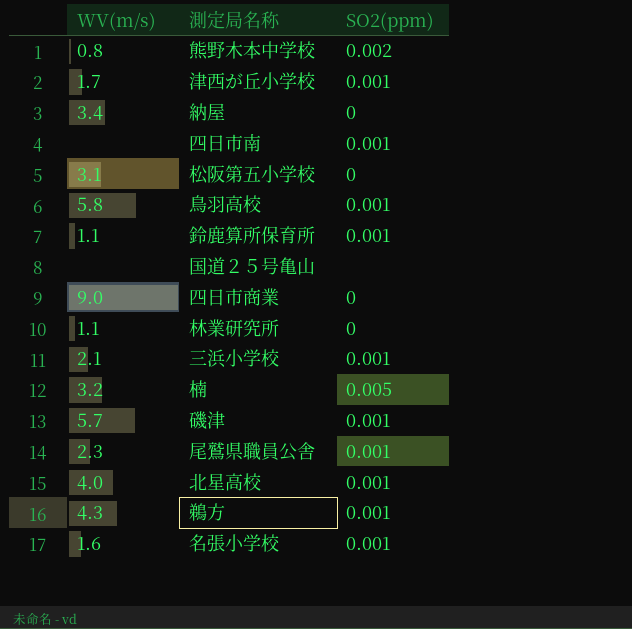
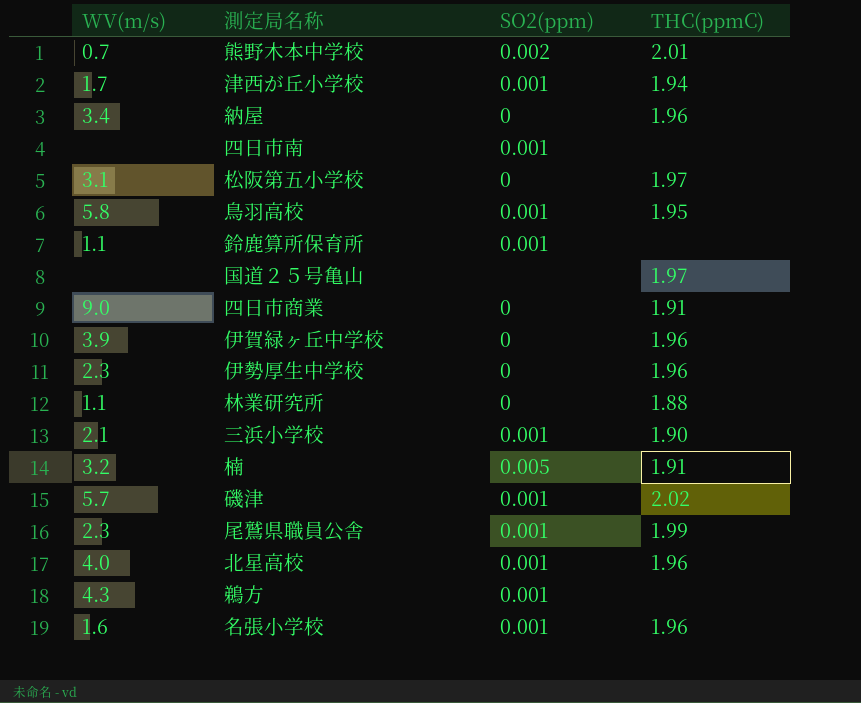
column THC(ppmC) | position: none -> 4
熊野木本中学校 | WV(m/s): 0.8 -> 0.7
row 伊賀緑ヶ丘中学校: none -> 3.9 | 0 | 1.96
row 伊勢厚生中学校: none -> 2.3 | 0 | 1.96

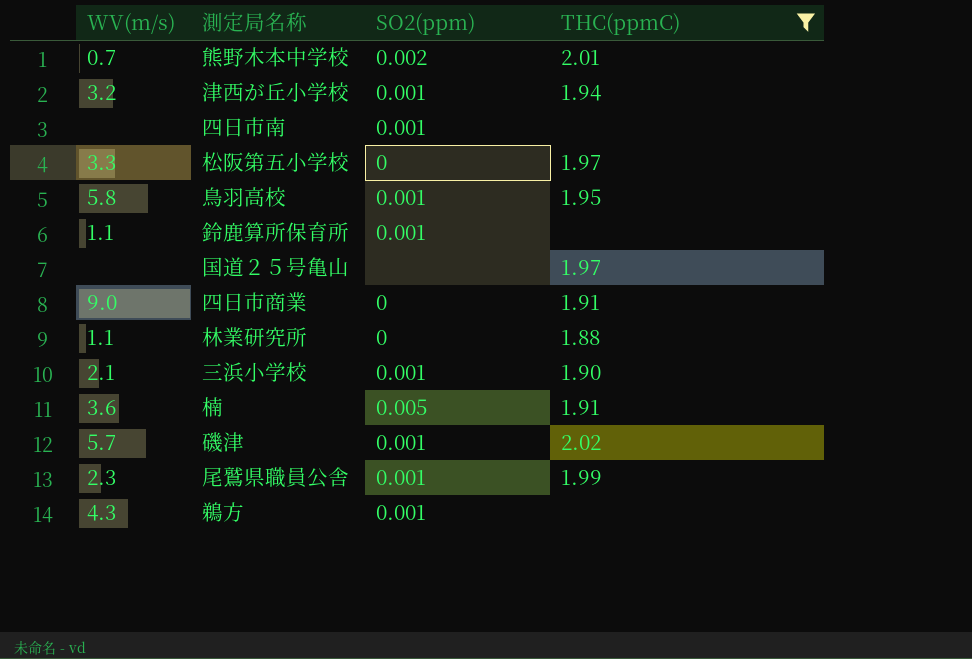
filter: none -> THC(ppmC) != 1.96
津西が丘小学校 | WV(m/s): 1.7 -> 3.2
松阪第五小学校 | WV(m/s): 3.1 -> 3.3
楠 | WV(m/s): 3.2 -> 3.6

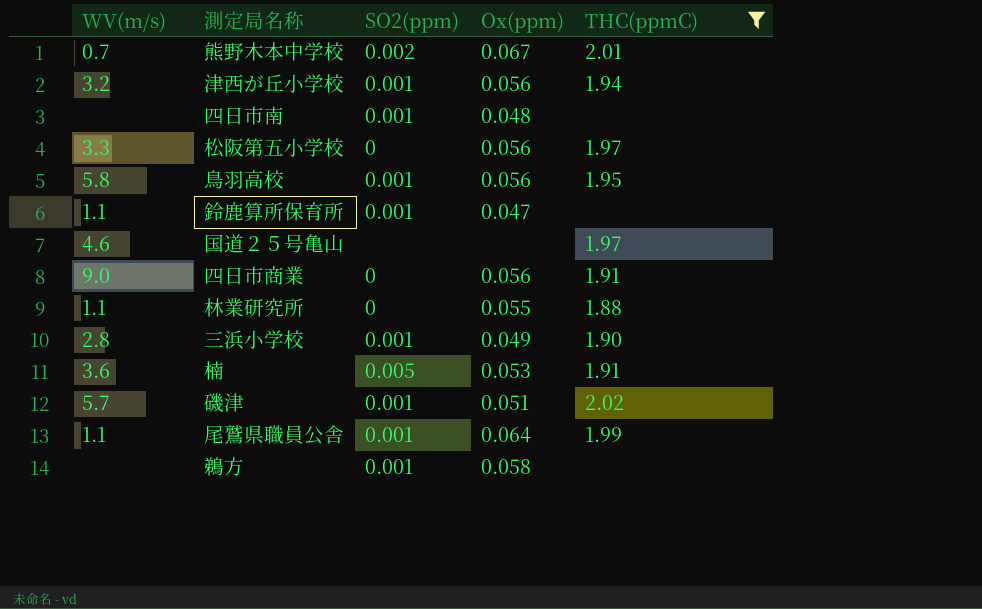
column Ox(ppm) | position: none -> 4
国道２５号亀山 | WV(m/s): none -> 4.6
三浜小学校 | WV(m/s): 2.1 -> 2.8
尾鷲県職員公舎 | WV(m/s): 2.3 -> 1.1
鵜方 | WV(m/s): 4.3 -> none

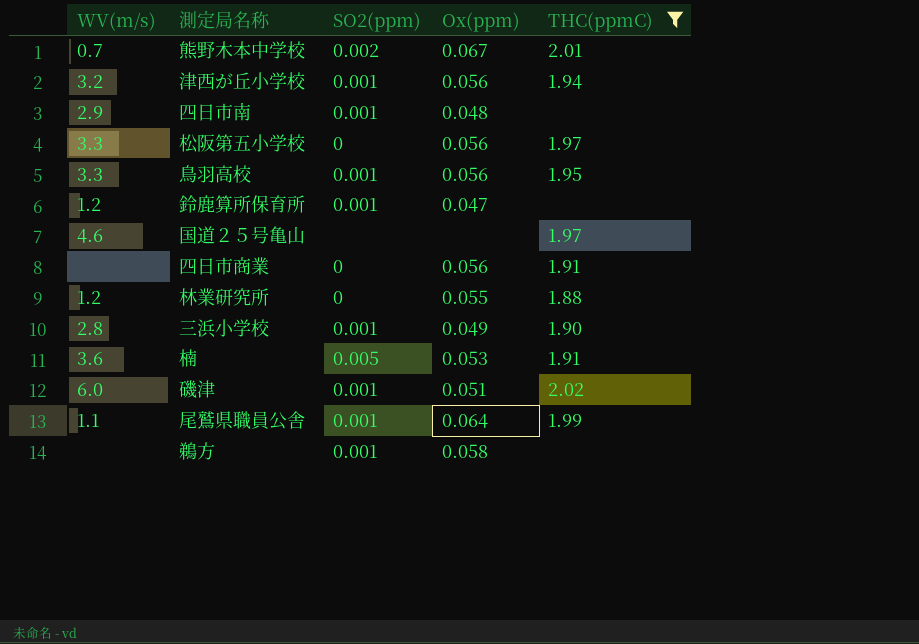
四日市南 | WV(m/s): none -> 2.9
鳥羽高校 | WV(m/s): 5.8 -> 3.3
鈴鹿算所保育所 | WV(m/s): 1.1 -> 1.2
四日市商業 | WV(m/s): 9.0 -> none
林業研究所 | WV(m/s): 1.1 -> 1.2
磯津 | WV(m/s): 5.7 -> 6.0

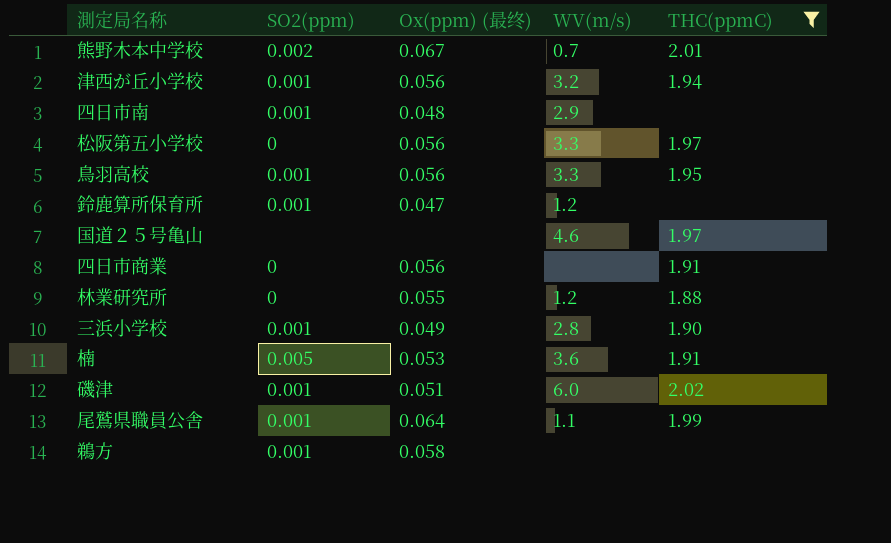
column name: Ox(ppm) -> Ox(ppm) (最终)
column WV(m/s) | position: 1 -> 4

